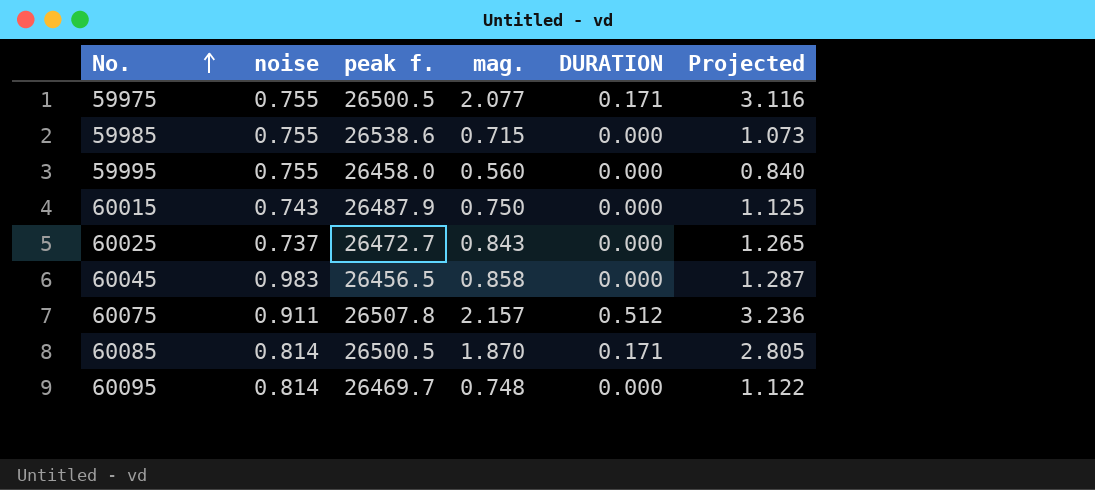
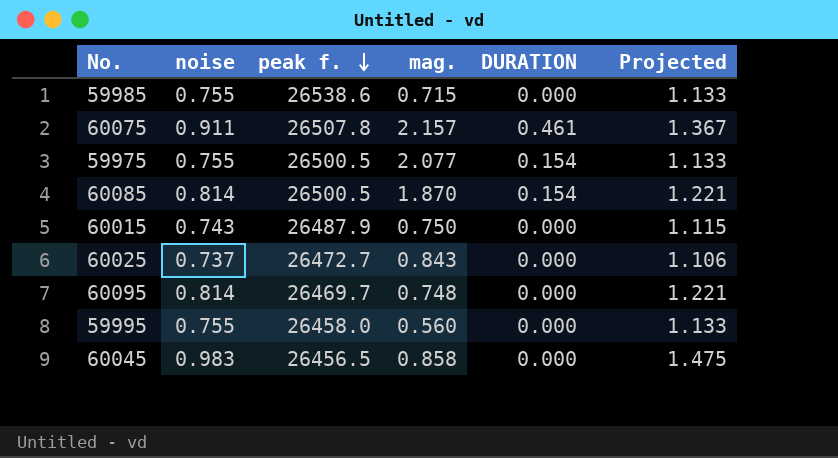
row order: No. ascending -> peak f. descending
column Projected | formula: [mag.] * 1.5 -> [noise] * 1.5
60075 | DURATION: 0.512 -> 0.461
59975 | DURATION: 0.171 -> 0.154
60085 | DURATION: 0.171 -> 0.154

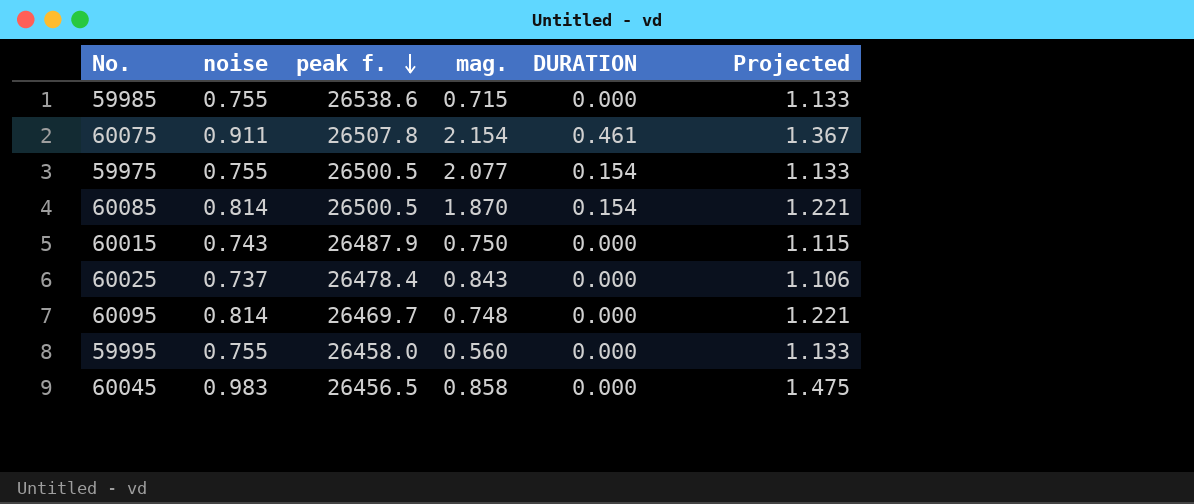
60075 | mag.: 2.157 -> 2.154
60025 | peak f.: 26472.7 -> 26478.4

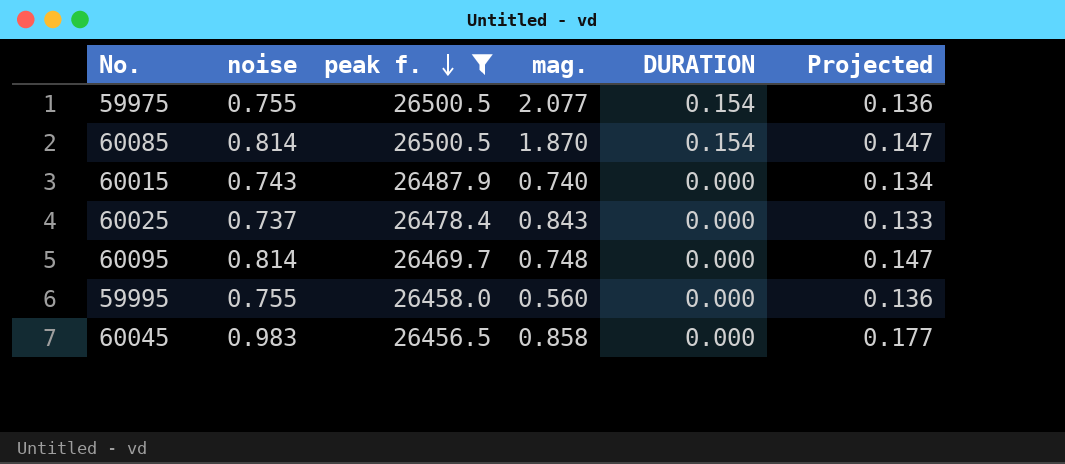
filter: none -> peak f. <= 26500.5
column Projected | formula: [noise] * 1.5 -> [noise] * 0.18
60015 | mag.: 0.750 -> 0.740

